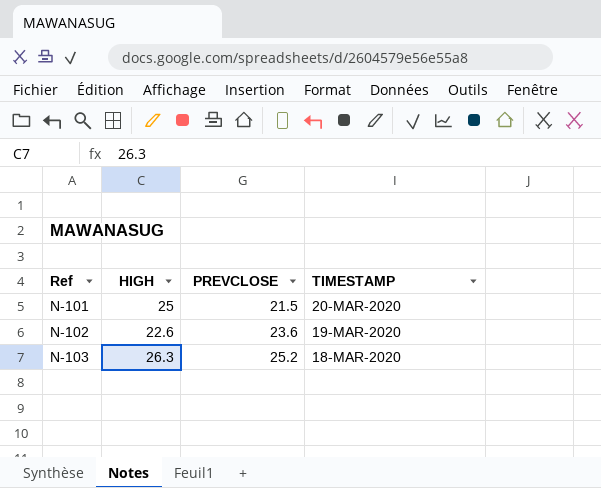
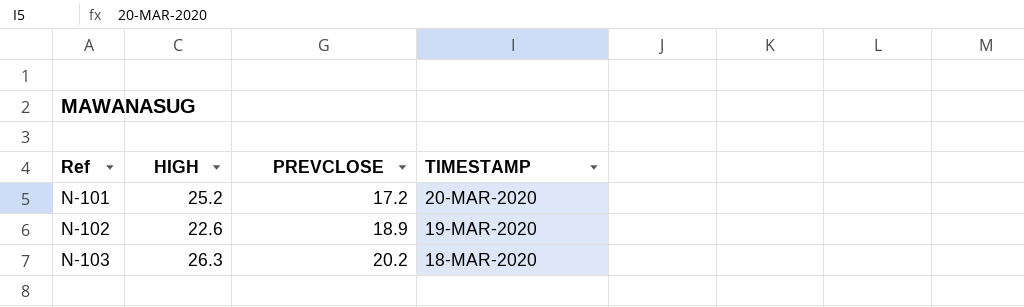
N-101 | HIGH: 25 -> 25.2
N-101 | PREVCLOSE: 21.5 -> 17.2
N-102 | PREVCLOSE: 23.6 -> 18.9
N-103 | PREVCLOSE: 25.2 -> 20.2

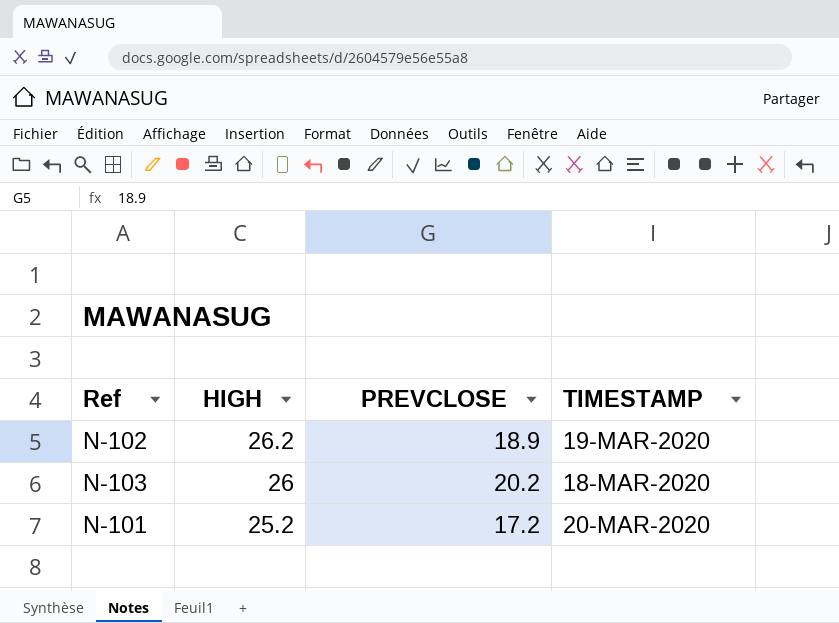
row order: Ref ascending -> HIGH descending
N-102 | HIGH: 22.6 -> 26.2
N-103 | HIGH: 26.3 -> 26

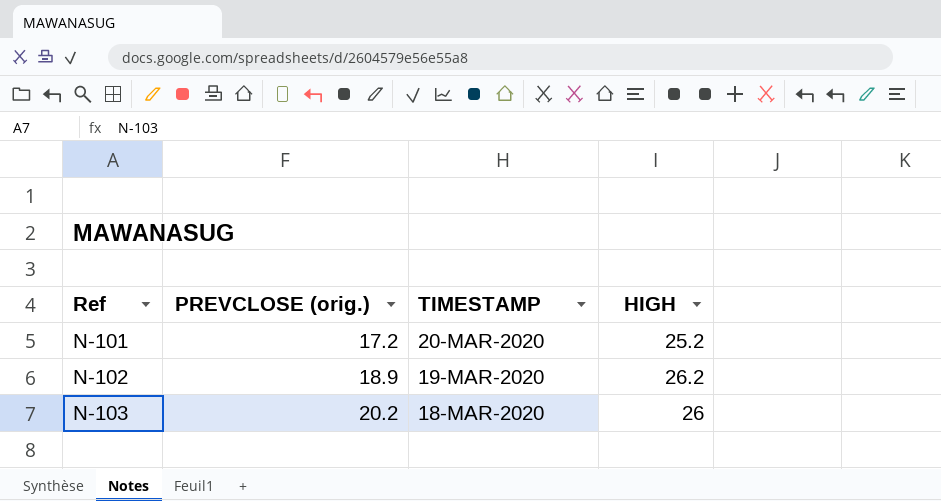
row order: HIGH descending -> Ref ascending
column name: PREVCLOSE -> PREVCLOSE (orig.)
column HIGH | position: 2 -> 4

